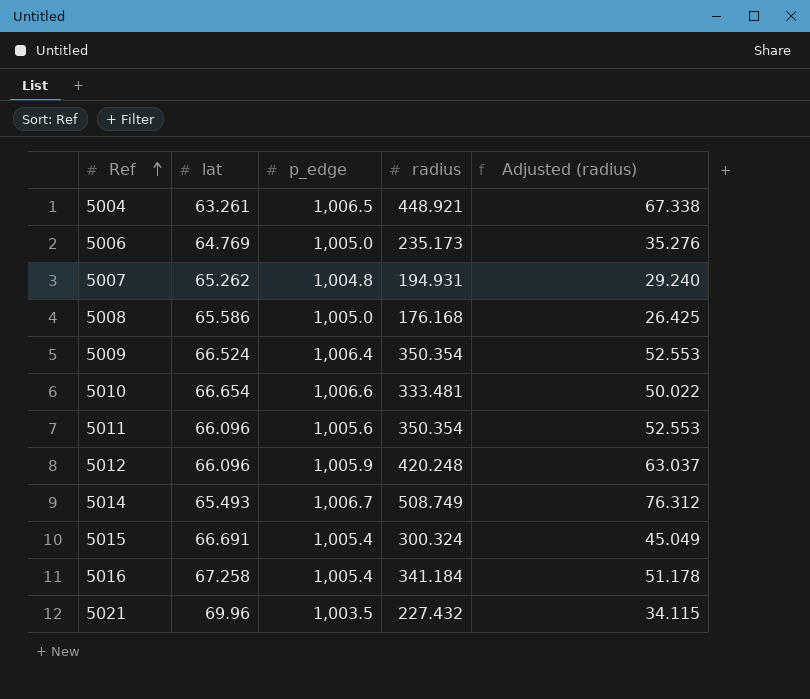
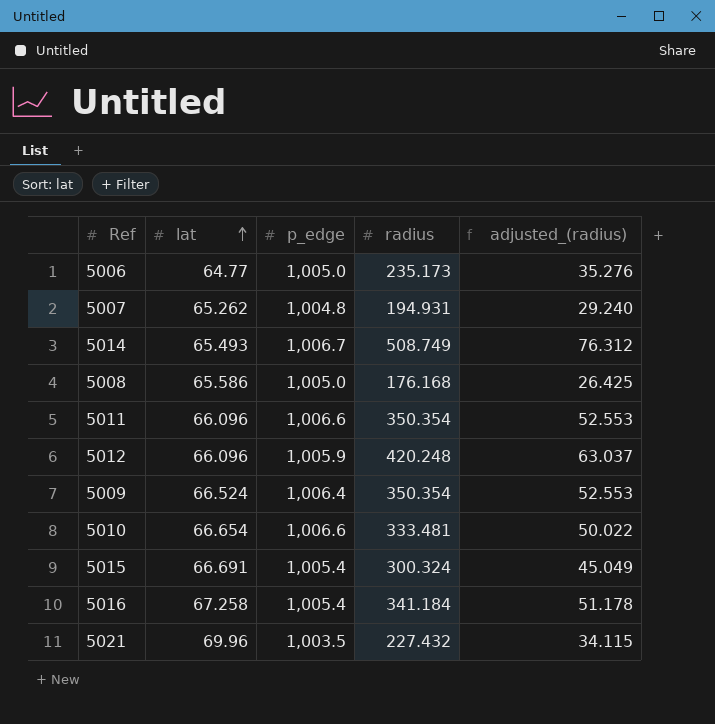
row order: Ref ascending -> lat ascending
column name: Adjusted (radius) -> adjusted_(radius)
row 5004: 63.261 | 1,006.5 | 448.921 | 67.338 -> none
5006 | lat: 64.769 -> 64.77
5011 | p_edge: 1,005.6 -> 1,006.6

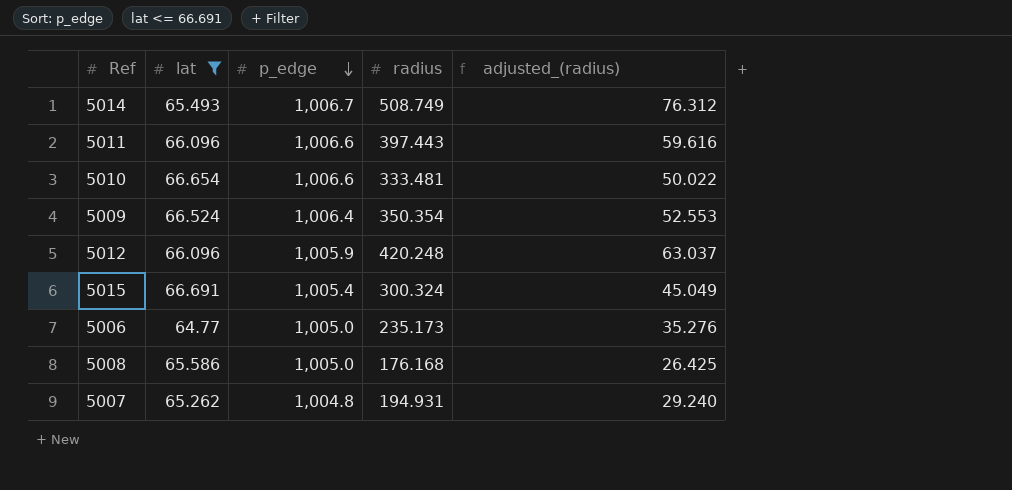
filter: none -> lat <= 66.691
row order: lat ascending -> p_edge descending
5011 | radius: 350.354 -> 397.443
5011 | adjusted_(radius): 52.553 -> 59.616

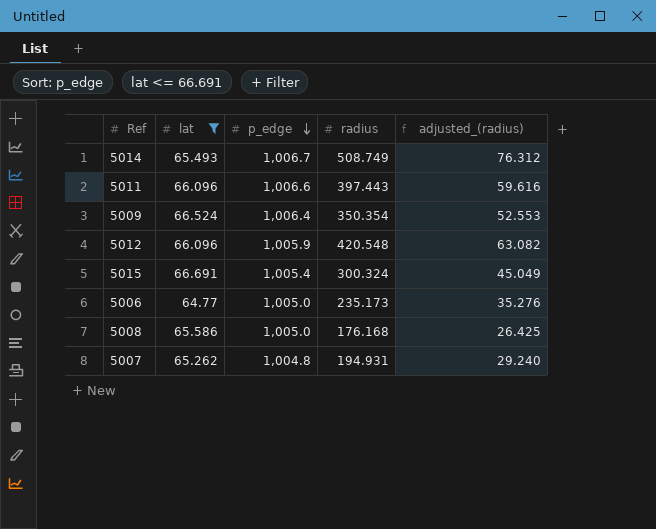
row 5010: 66.654 | 1,006.6 | 333.481 | 50.022 -> none
5012 | radius: 420.248 -> 420.548
5012 | adjusted_(radius): 63.037 -> 63.082

